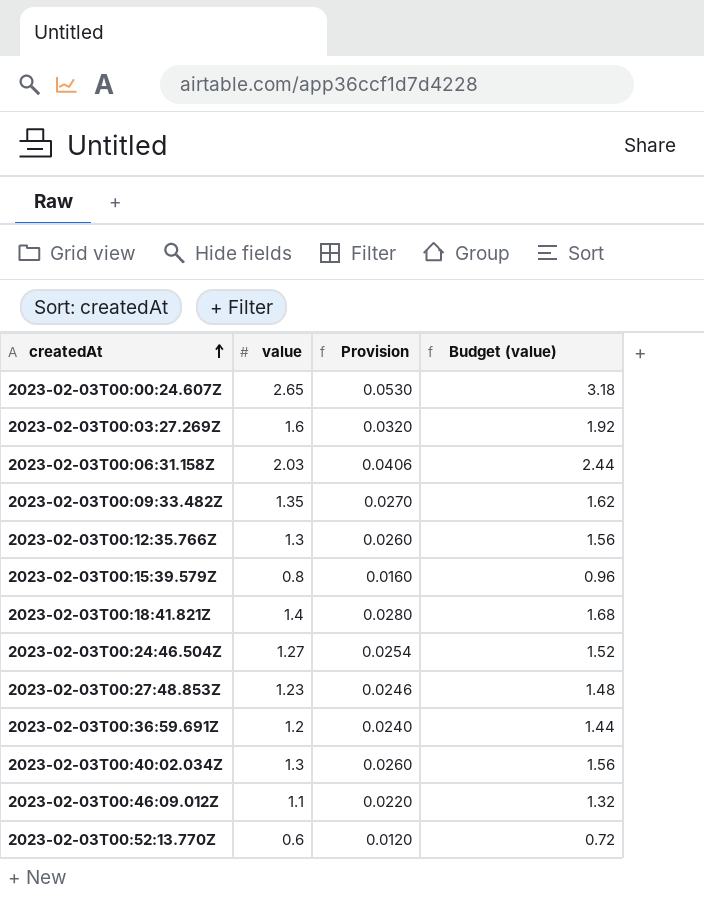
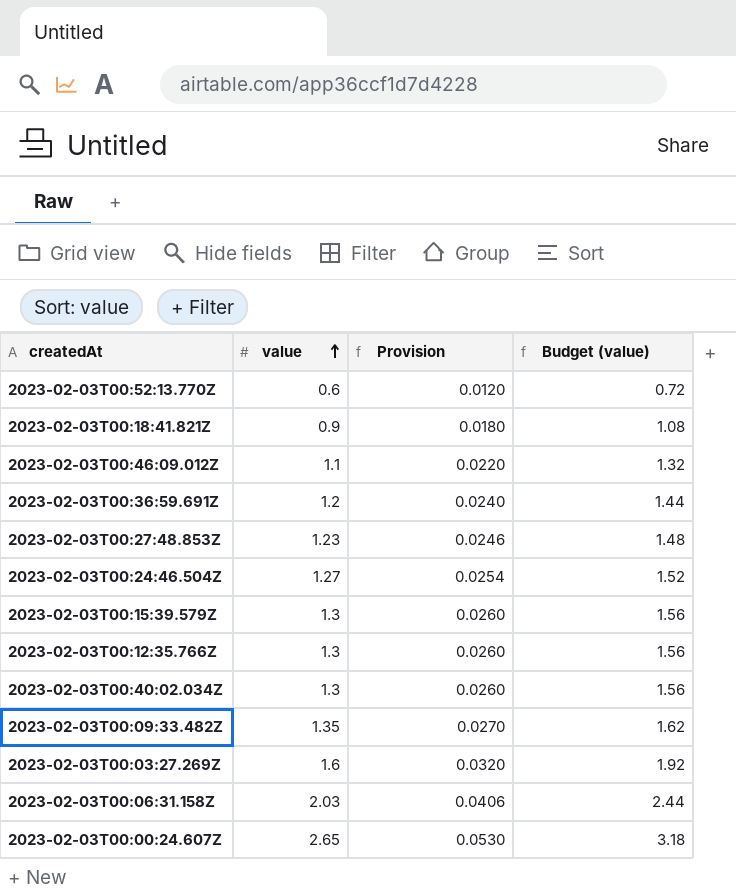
row order: createdAt ascending -> value ascending
2023-02-03T00:18:41.821Z | value: 1.4 -> 0.9
2023-02-03T00:18:41.821Z | Provision: 0.0280 -> 0.0180
2023-02-03T00:18:41.821Z | Budget (value): 1.68 -> 1.08
2023-02-03T00:15:39.579Z | value: 0.8 -> 1.3
2023-02-03T00:15:39.579Z | Provision: 0.0160 -> 0.0260
2023-02-03T00:15:39.579Z | Budget (value): 0.96 -> 1.56

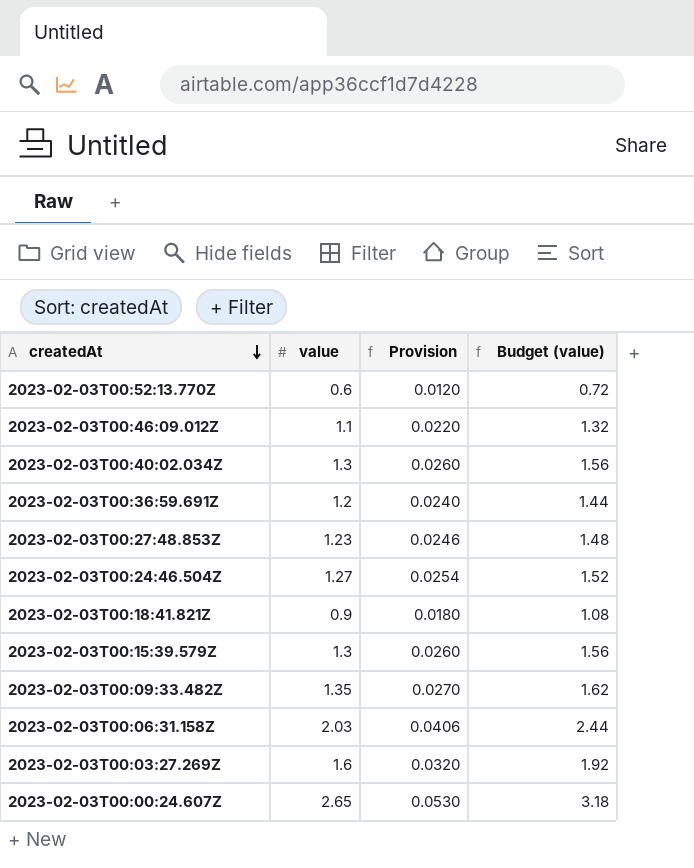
row order: value ascending -> createdAt descending
row 2023-02-03T00:12:35.766Z: 1.3 | 0.0260 | 1.56 -> none

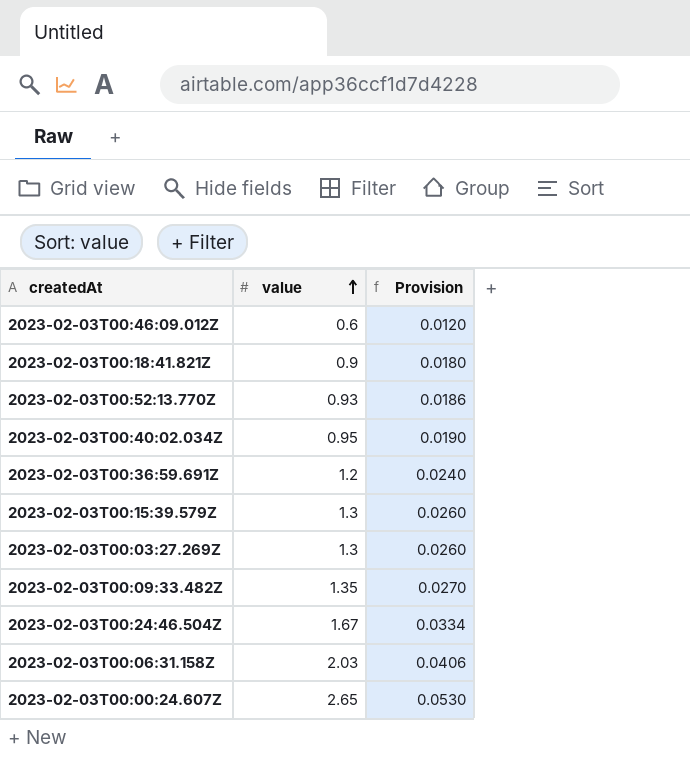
row order: createdAt descending -> value ascending
column Budget (value) | formula: [value] * 1.2 -> none
row 2023-02-03T00:27:48.853Z: 1.23 | 0.0246 | 1.48 -> none
2023-02-03T00:46:09.012Z | value: 1.1 -> 0.6
2023-02-03T00:46:09.012Z | Provision: 0.0220 -> 0.0120
2023-02-03T00:52:13.770Z | value: 0.6 -> 0.93
2023-02-03T00:52:13.770Z | Provision: 0.0120 -> 0.0186
2023-02-03T00:40:02.034Z | value: 1.3 -> 0.95
2023-02-03T00:40:02.034Z | Provision: 0.0260 -> 0.0190
2023-02-03T00:03:27.269Z | value: 1.6 -> 1.3
2023-02-03T00:03:27.269Z | Provision: 0.0320 -> 0.0260
2023-02-03T00:24:46.504Z | value: 1.27 -> 1.67
2023-02-03T00:24:46.504Z | Provision: 0.0254 -> 0.0334

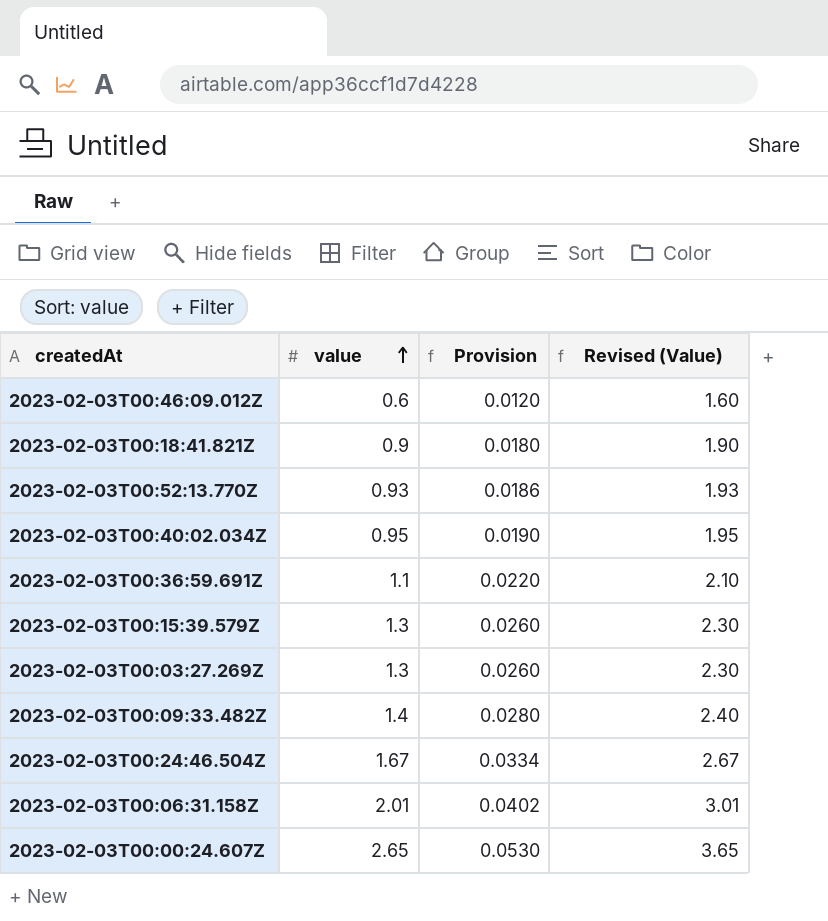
column Revised (Value) | formula: none -> [value] + 1
2023-02-03T00:36:59.691Z | value: 1.2 -> 1.1
2023-02-03T00:36:59.691Z | Provision: 0.0240 -> 0.0220
2023-02-03T00:09:33.482Z | value: 1.35 -> 1.4
2023-02-03T00:09:33.482Z | Provision: 0.0270 -> 0.0280
2023-02-03T00:06:31.158Z | value: 2.03 -> 2.01
2023-02-03T00:06:31.158Z | Provision: 0.0406 -> 0.0402

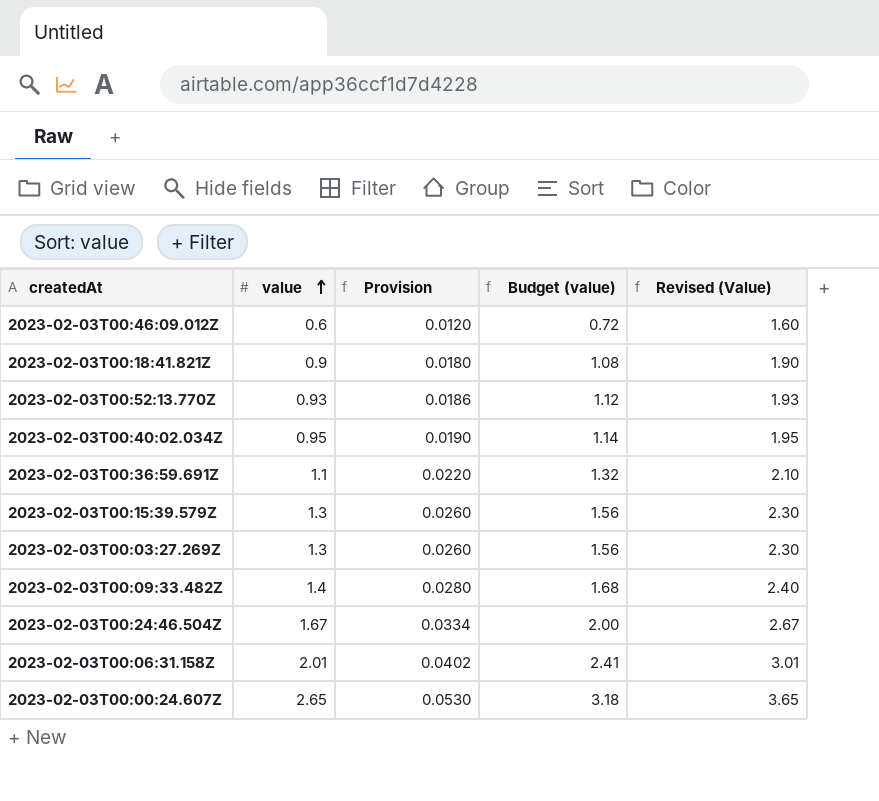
column Budget (value) | formula: none -> [value] * 1.2

